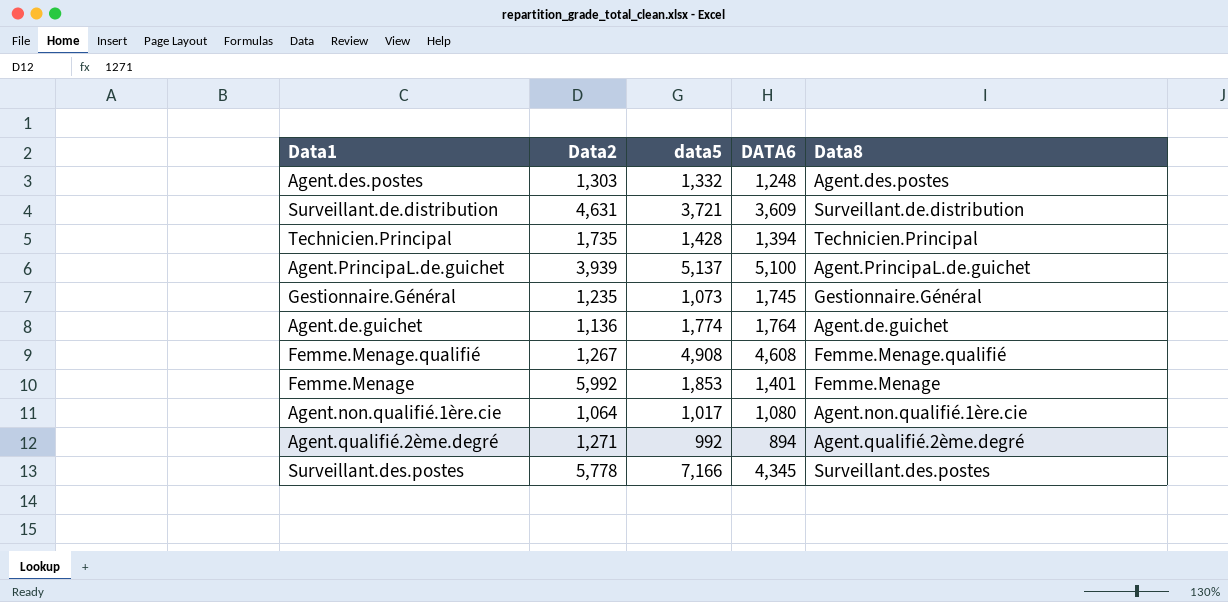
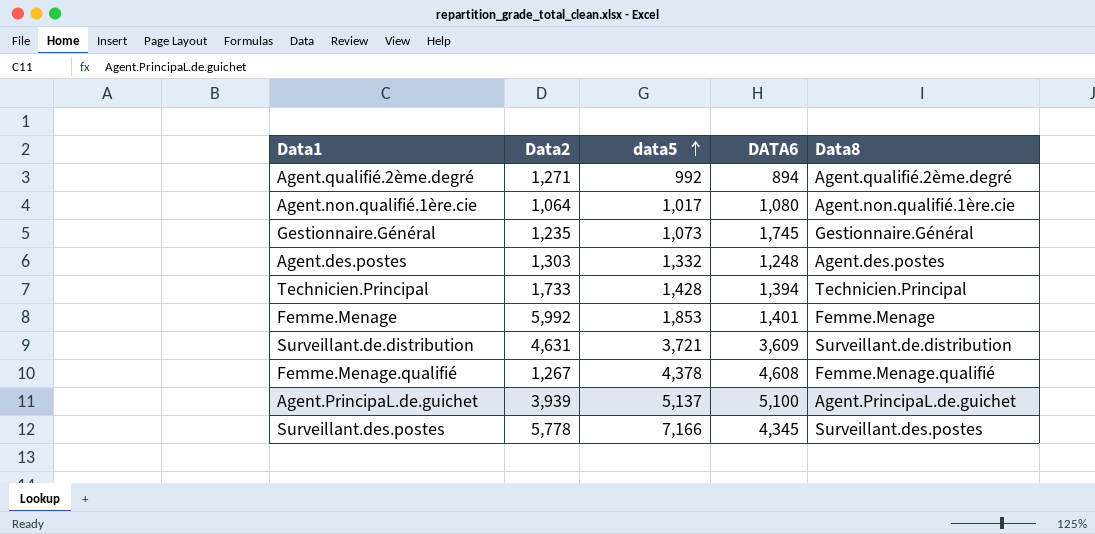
row order: none -> data5 ascending
row Agent.de.guichet: 1,136 | 1,774 | 1,764 | Agent.de.guichet -> none
Technicien.Principal | Data2: 1,735 -> 1,733
Femme.Menage.qualifié | data5: 4,908 -> 4,378

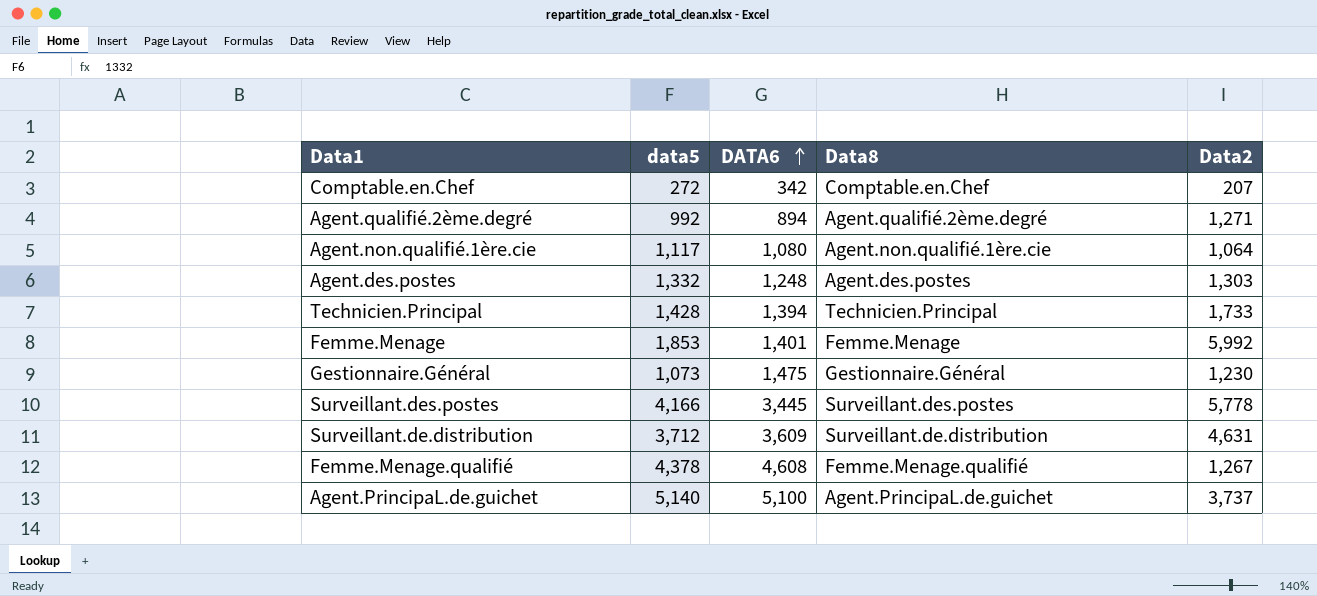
row order: data5 ascending -> DATA6 ascending
column Data2 | position: 2 -> 5
row Comptable.en.Chef: none -> 272 | 342 | Comptable.en.Chef | 207
Agent.non.qualifié.1ère.cie | data5: 1,017 -> 1,117
Gestionnaire.Général | DATA6: 1,745 -> 1,475
Gestionnaire.Général | Data2: 1,235 -> 1,230
Surveillant.des.postes | data5: 7,166 -> 4,166
Surveillant.des.postes | DATA6: 4,345 -> 3,445
Surveillant.de.distribution | data5: 3,721 -> 3,712
Agent.PrincipaL.de.guichet | data5: 5,137 -> 5,140
Agent.PrincipaL.de.guichet | Data2: 3,939 -> 3,737

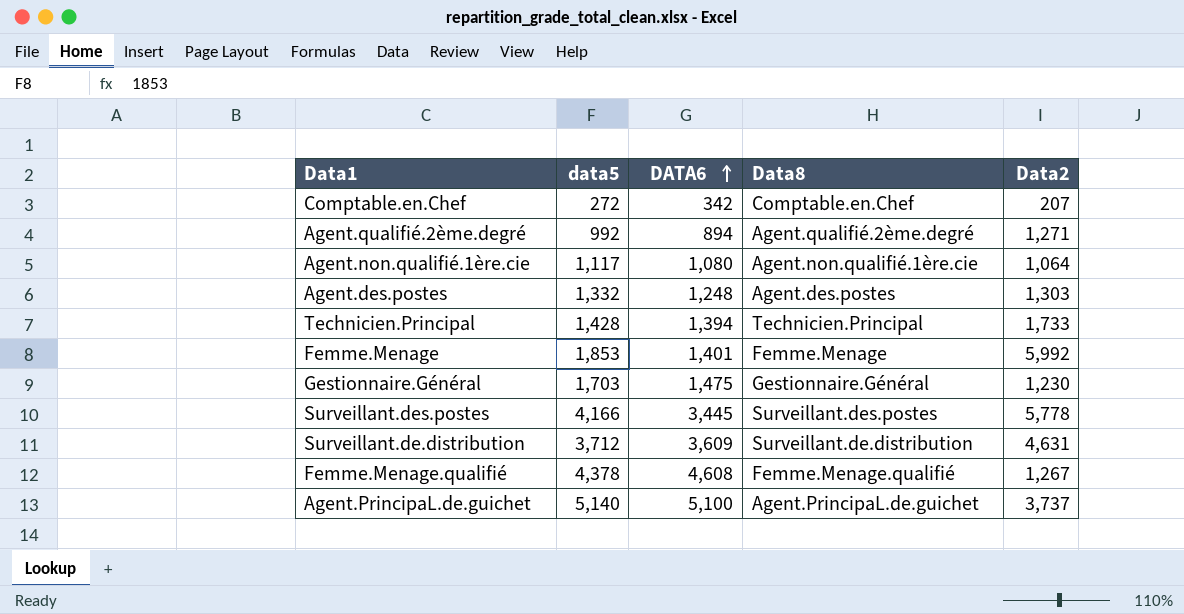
Gestionnaire.Général | data5: 1,073 -> 1,703

